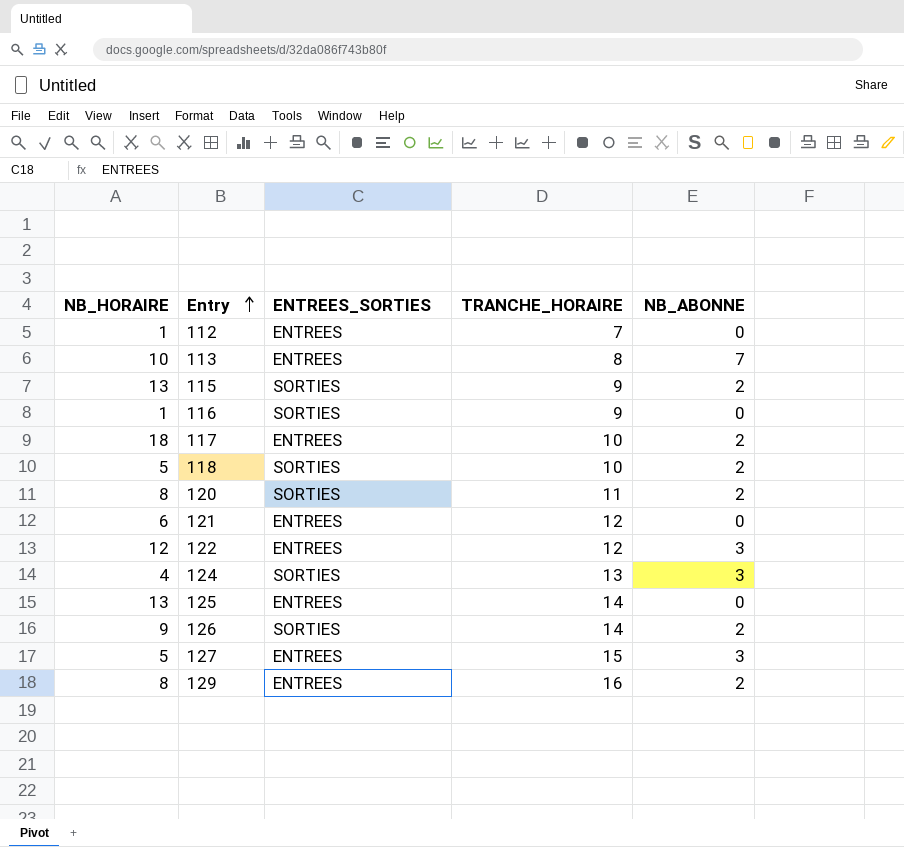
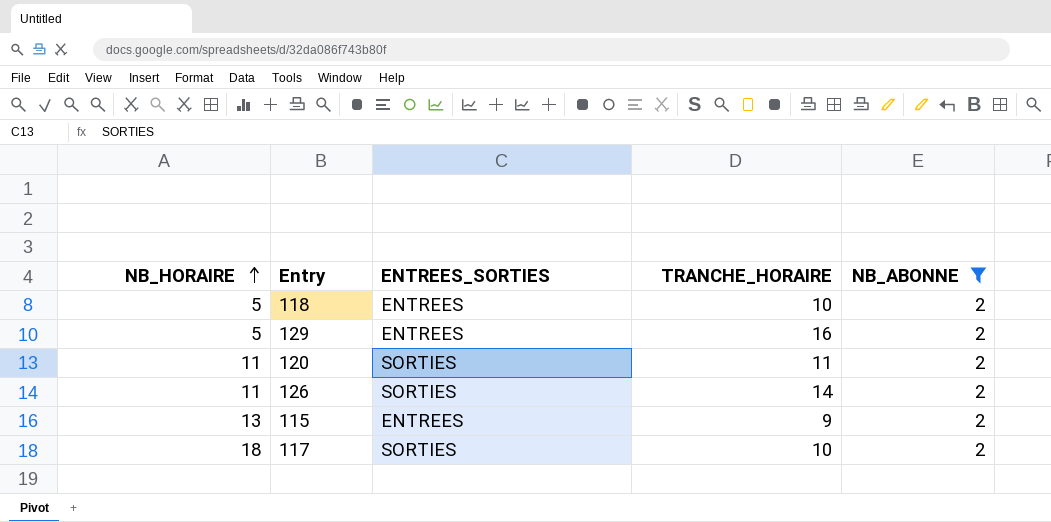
filter: none -> NB_ABONNE = 2
row order: Entry ascending -> NB_HORAIRE ascending
118 | ENTREES_SORTIES: SORTIES -> ENTREES
129 | NB_HORAIRE: 8 -> 5
120 | NB_HORAIRE: 8 -> 11
126 | NB_HORAIRE: 9 -> 11
115 | ENTREES_SORTIES: SORTIES -> ENTREES
117 | ENTREES_SORTIES: ENTREES -> SORTIES

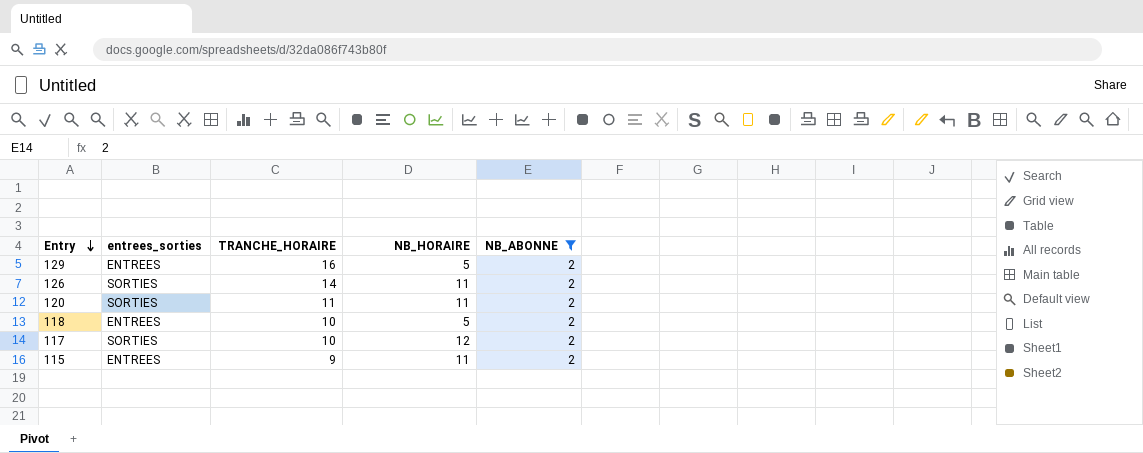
row order: NB_HORAIRE ascending -> Entry descending
column name: ENTREES_SORTIES -> entrees_sorties
column NB_HORAIRE | position: 1 -> 4
117 | NB_HORAIRE: 18 -> 12
115 | NB_HORAIRE: 13 -> 11

